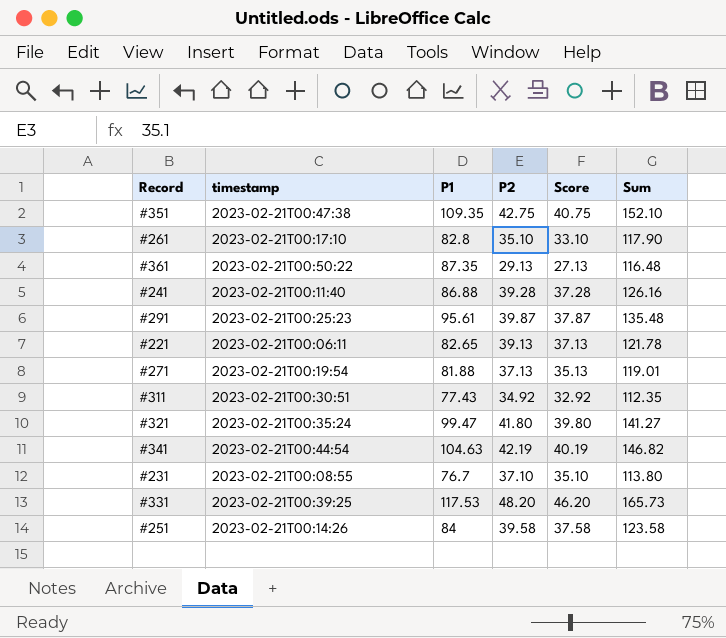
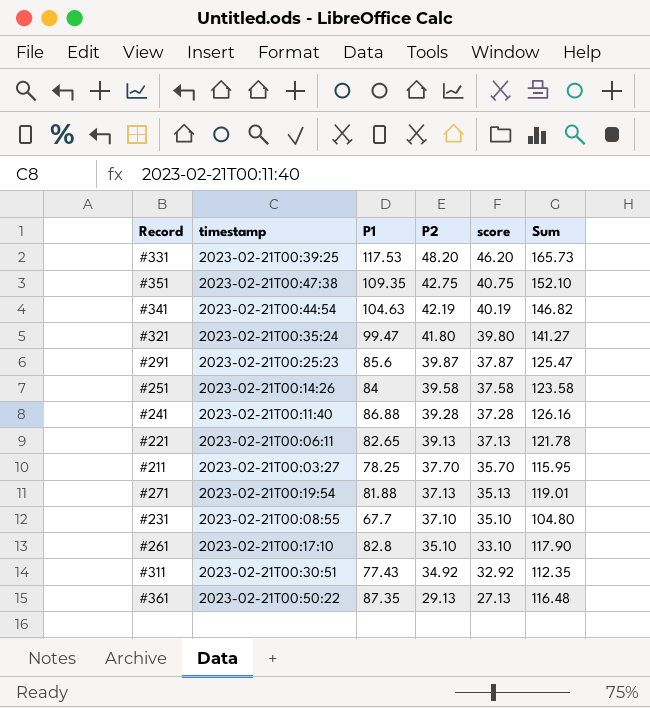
row order: none -> P2 descending
column name: Score -> score
#291 | P1: 95.61 -> 85.6
#291 | Sum: 135.48 -> 125.47
row #211: none -> 2023-02-21T00:03:27 | 78.25 | 37.70 | 35.70 | 115.95
#231 | P1: 76.7 -> 67.7
#231 | Sum: 113.80 -> 104.80

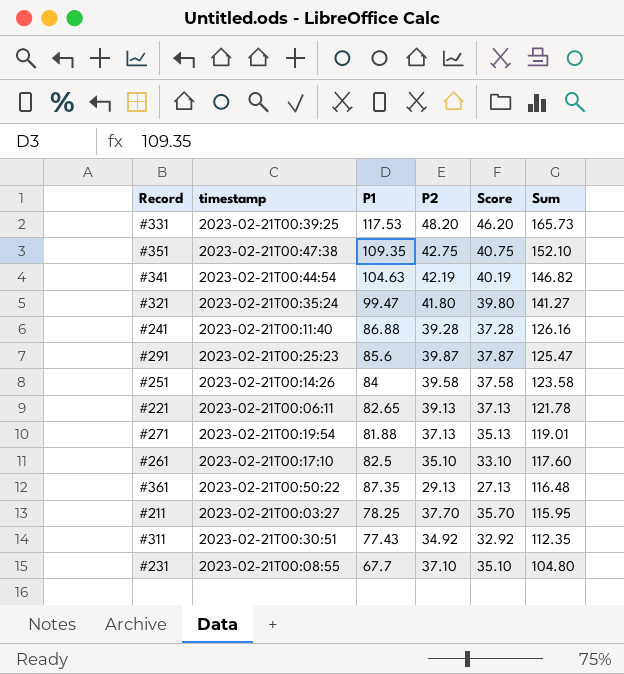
row order: P2 descending -> Sum descending
column name: score -> Score
#261 | P1: 82.8 -> 82.5
#261 | Sum: 117.90 -> 117.60

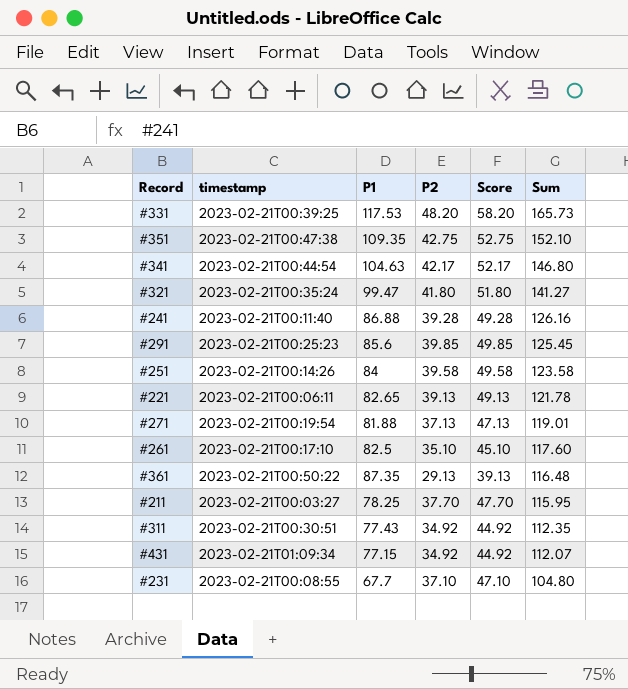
column Score | formula: [P2] - 2 -> [P2] + 10
#341 | P2: 42.19 -> 42.17
#341 | Sum: 146.82 -> 146.80
#291 | P2: 39.87 -> 39.85
#291 | Sum: 125.47 -> 125.45
row #431: none -> 2023-02-21T01:09:34 | 77.15 | 34.92 | 44.92 | 112.07

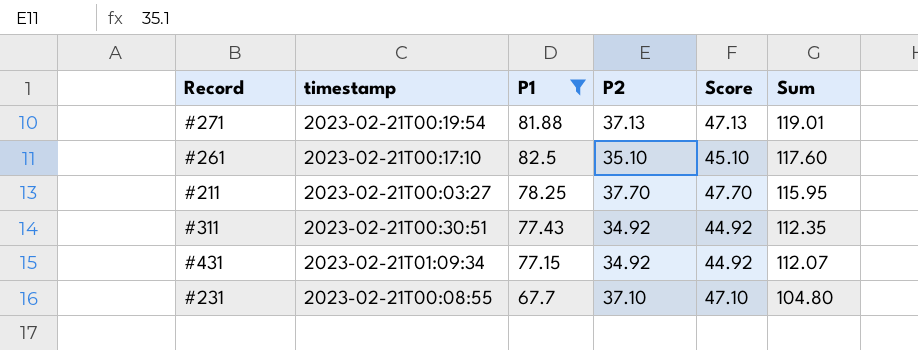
filter: none -> P1 <= 82.5

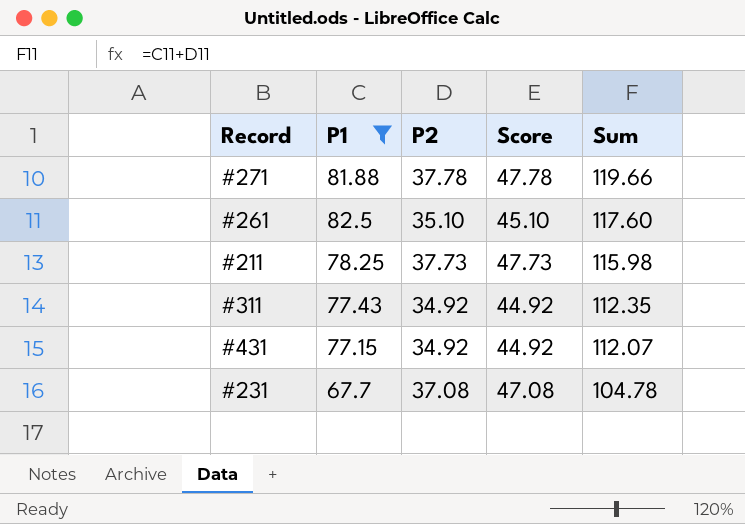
column timestamp | position: 2 -> none
#271 | P2: 37.13 -> 37.78
#271 | Score: 47.13 -> 47.78
#271 | Sum: 119.01 -> 119.66
#211 | P2: 37.70 -> 37.73
#211 | Score: 47.70 -> 47.73
#211 | Sum: 115.95 -> 115.98
#231 | P2: 37.10 -> 37.08
#231 | Score: 47.10 -> 47.08
#231 | Sum: 104.80 -> 104.78

